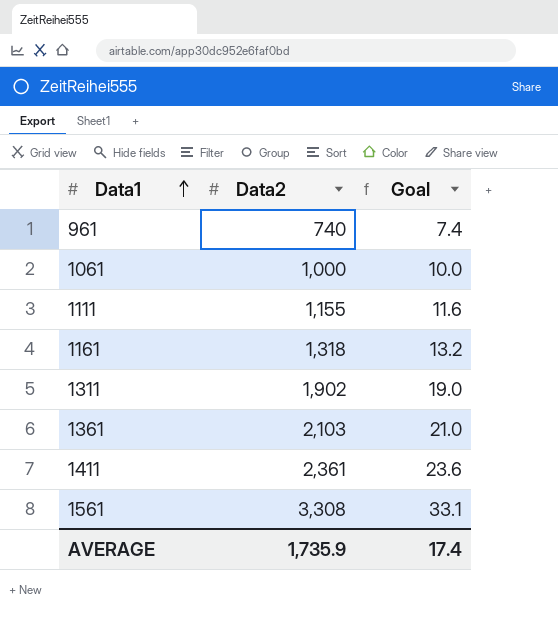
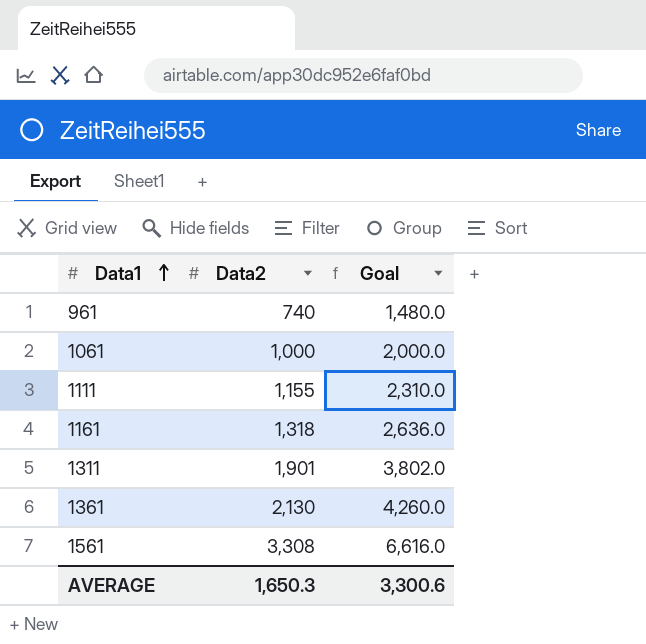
column Goal | formula: [Data2] * 0.01 -> [Data2] * 2
row 1411: 2,361 | 23.6 -> none
1311 | Data2: 1,902 -> 1,901
1361 | Data2: 2,103 -> 2,130
AVERAGE | Data2: 1,735.9 -> 1,650.3
AVERAGE | Goal: 17.4 -> 3,300.6

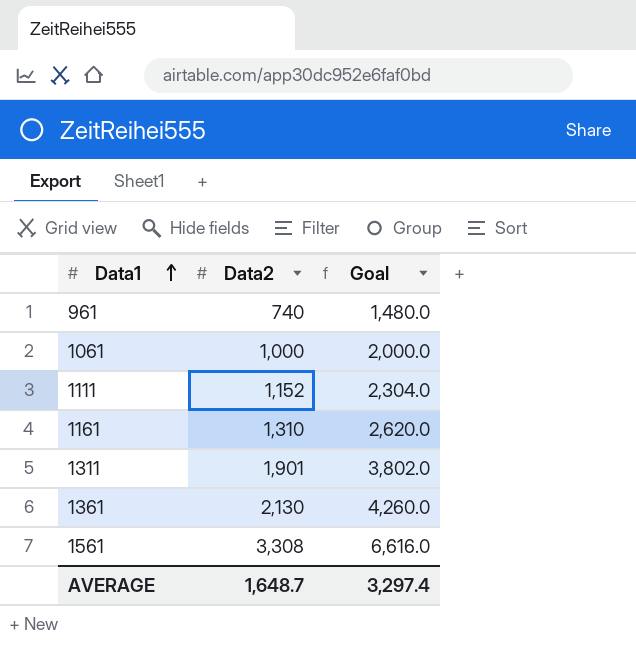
1111 | Data2: 1,155 -> 1,152
1111 | Goal: 2,310.0 -> 2,304.0
1161 | Data2: 1,318 -> 1,310
1161 | Goal: 2,636.0 -> 2,620.0
AVERAGE | Data2: 1,650.3 -> 1,648.7
AVERAGE | Goal: 3,300.6 -> 3,297.4

